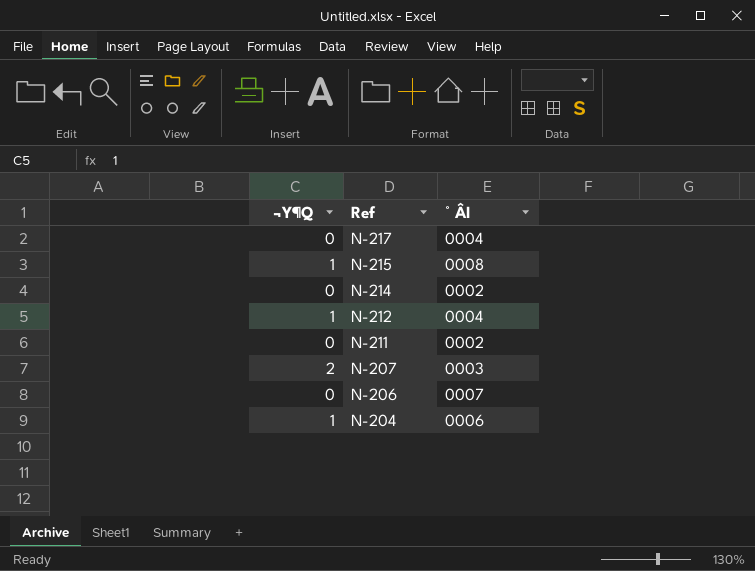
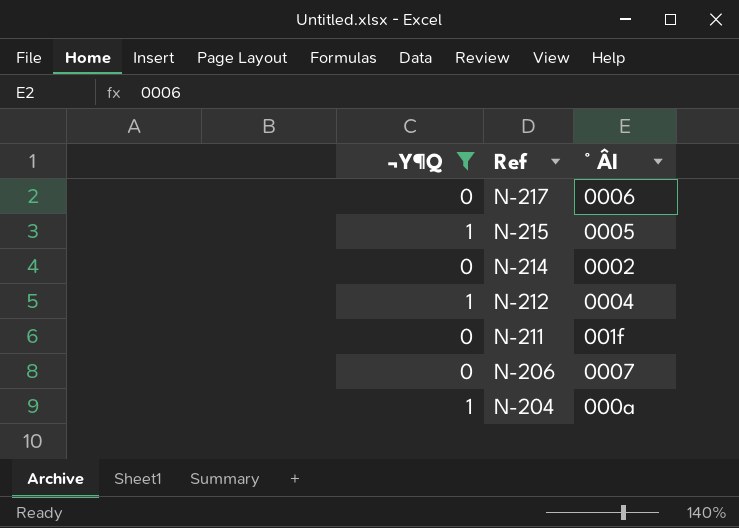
filter: none -> ¬Y¶Q != 2
N-217 | ° ÂI: 0004 -> 0006
N-215 | ° ÂI: 0008 -> 0005
N-211 | ° ÂI: 0002 -> 001f
N-204 | ° ÂI: 0006 -> 000a

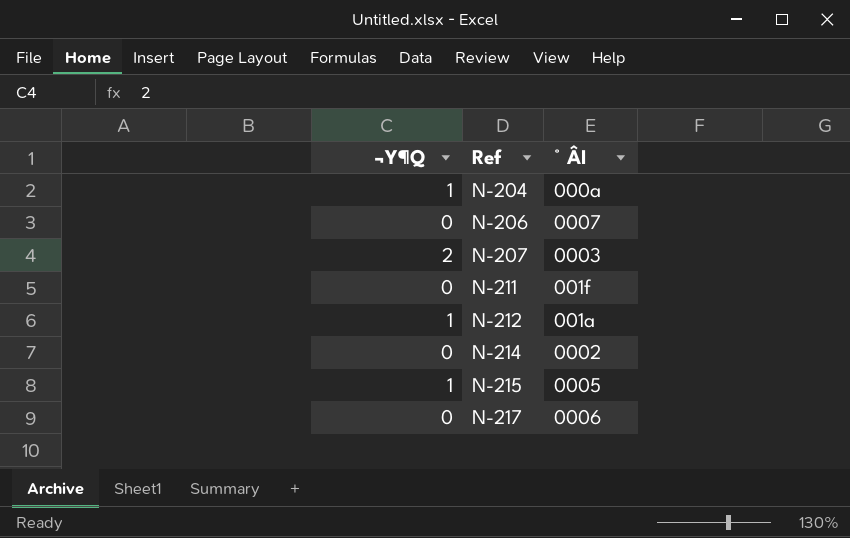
filter: ¬Y¶Q != 2 -> none
row order: Ref descending -> Ref ascending
N-212 | ° ÂI: 0004 -> 001a

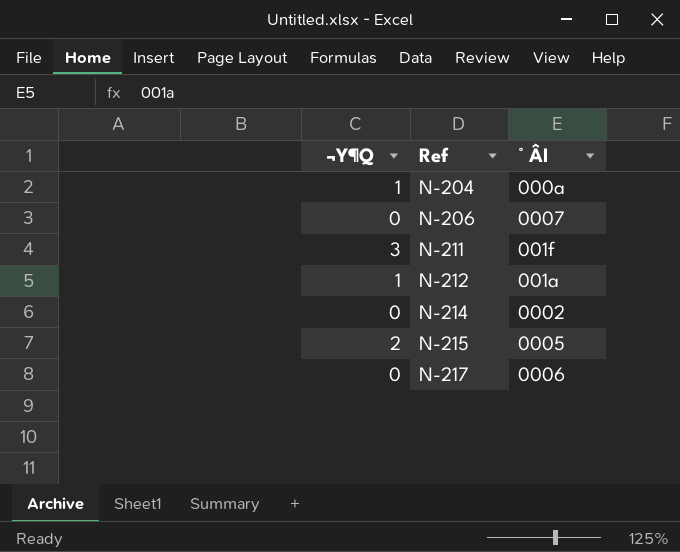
row N-207: 2 | 0003 -> none
N-211 | ¬Y¶Q: 0 -> 3
N-215 | ¬Y¶Q: 1 -> 2

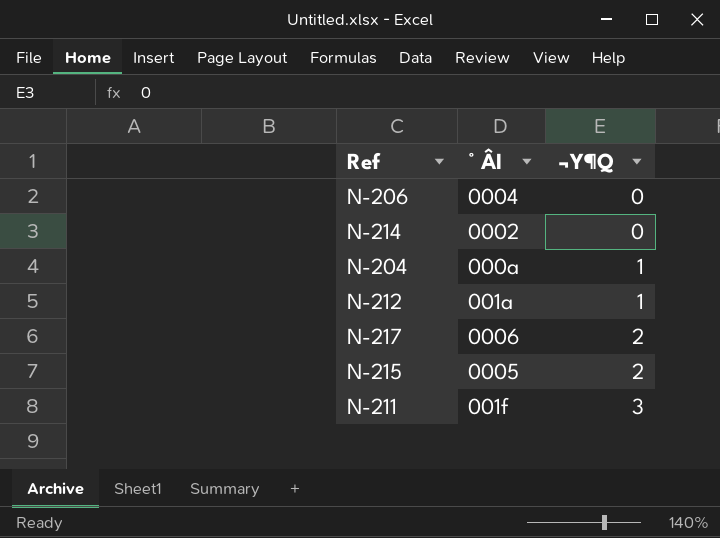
row order: Ref ascending -> ¬Y¶Q ascending
column ¬Y¶Q | position: 1 -> 3
N-206 | ° ÂI: 0007 -> 0004
N-217 | ¬Y¶Q: 0 -> 2

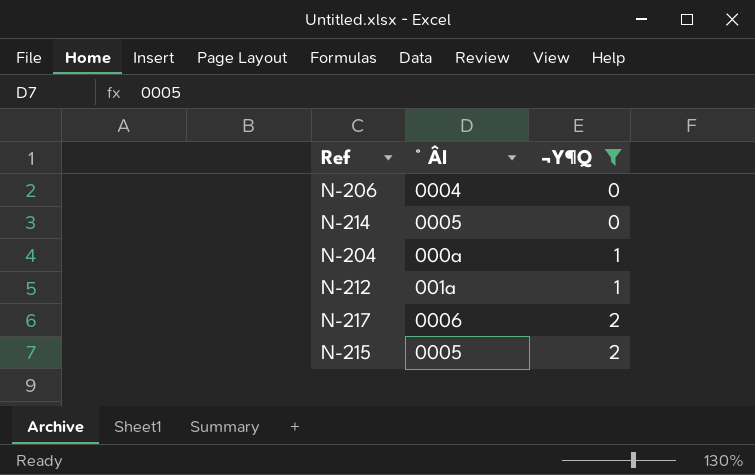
filter: none -> ¬Y¶Q != 3
N-214 | ° ÂI: 0002 -> 0005

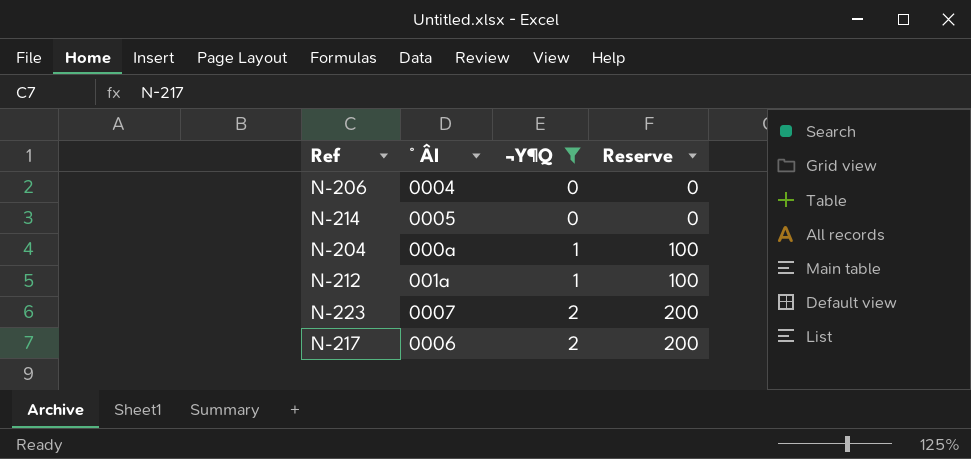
column Reserve | formula: none -> [¬Y¶Q] * 100
row N-215: 0005 | 2 -> none
row N-223: none -> 0007 | 2 | 200

